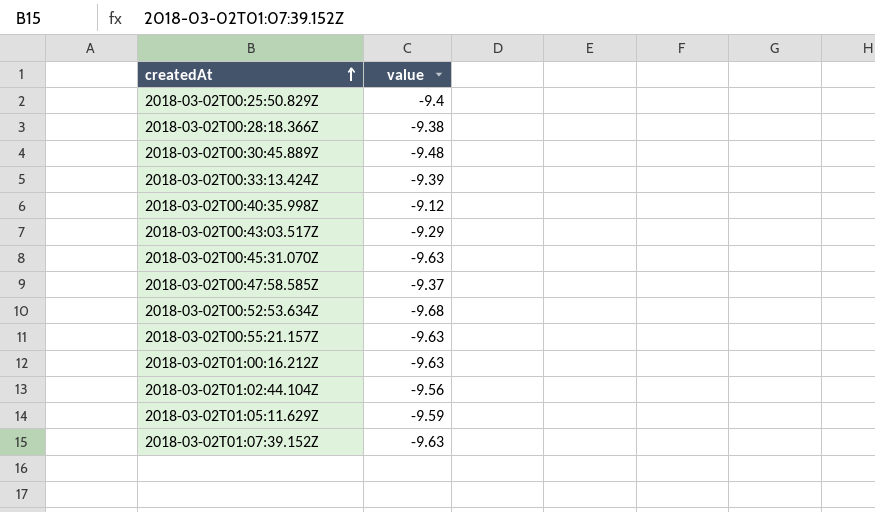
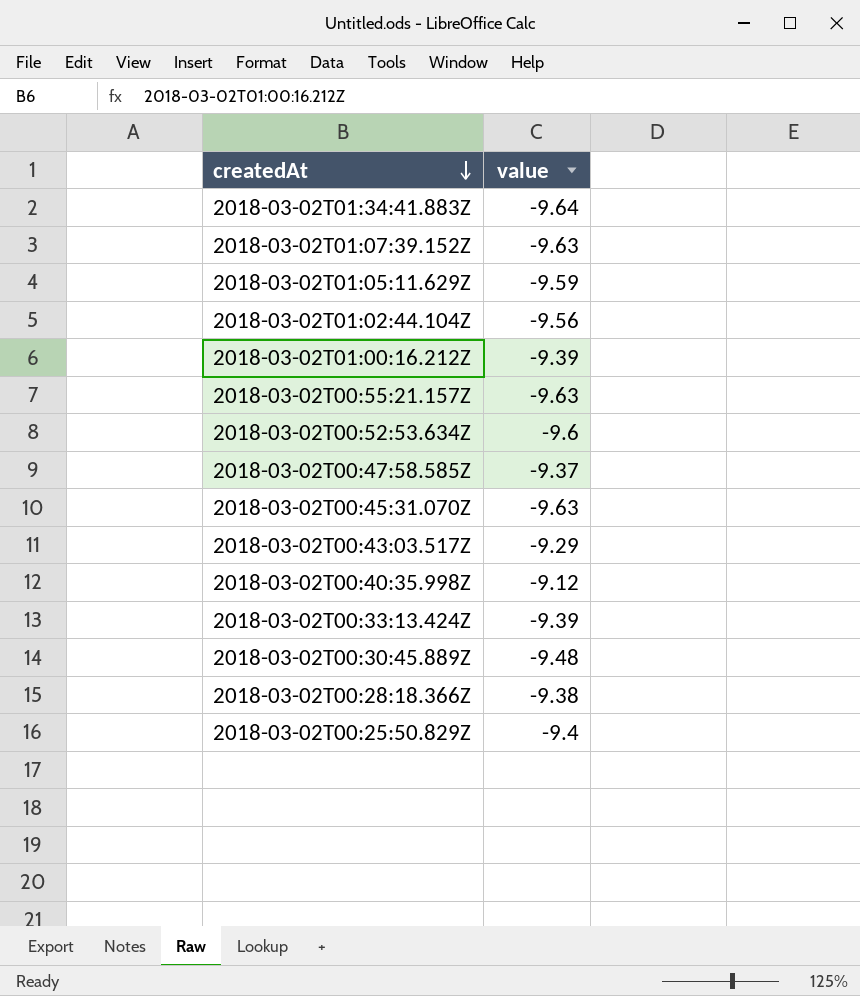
row order: createdAt ascending -> createdAt descending
row 2018-03-02T01:34:41.883Z: none -> -9.64
2018-03-02T01:00:16.212Z | value: -9.63 -> -9.39
2018-03-02T00:52:53.634Z | value: -9.68 -> -9.6

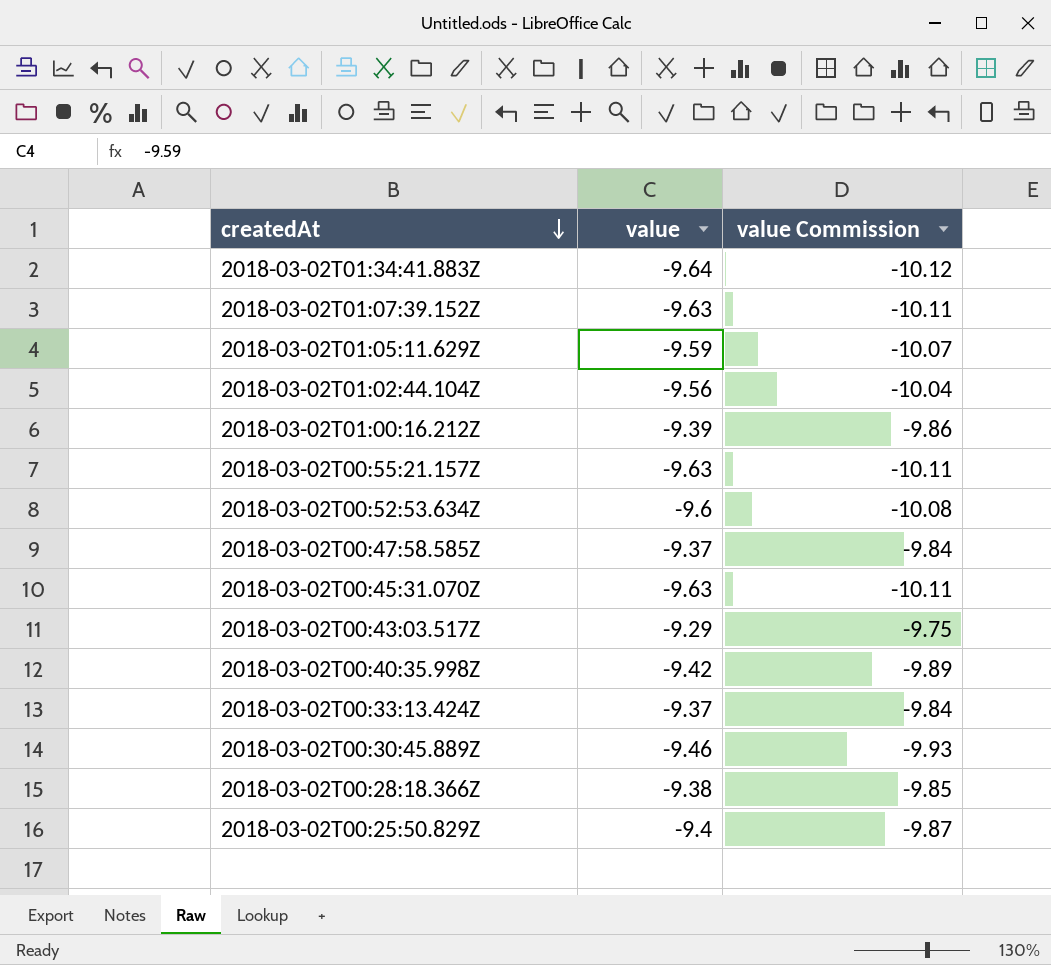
column value Commission | formula: none -> [value] * 1.05
2018-03-02T00:40:35.998Z | value: -9.12 -> -9.42
2018-03-02T00:33:13.424Z | value: -9.39 -> -9.37
2018-03-02T00:30:45.889Z | value: -9.48 -> -9.46

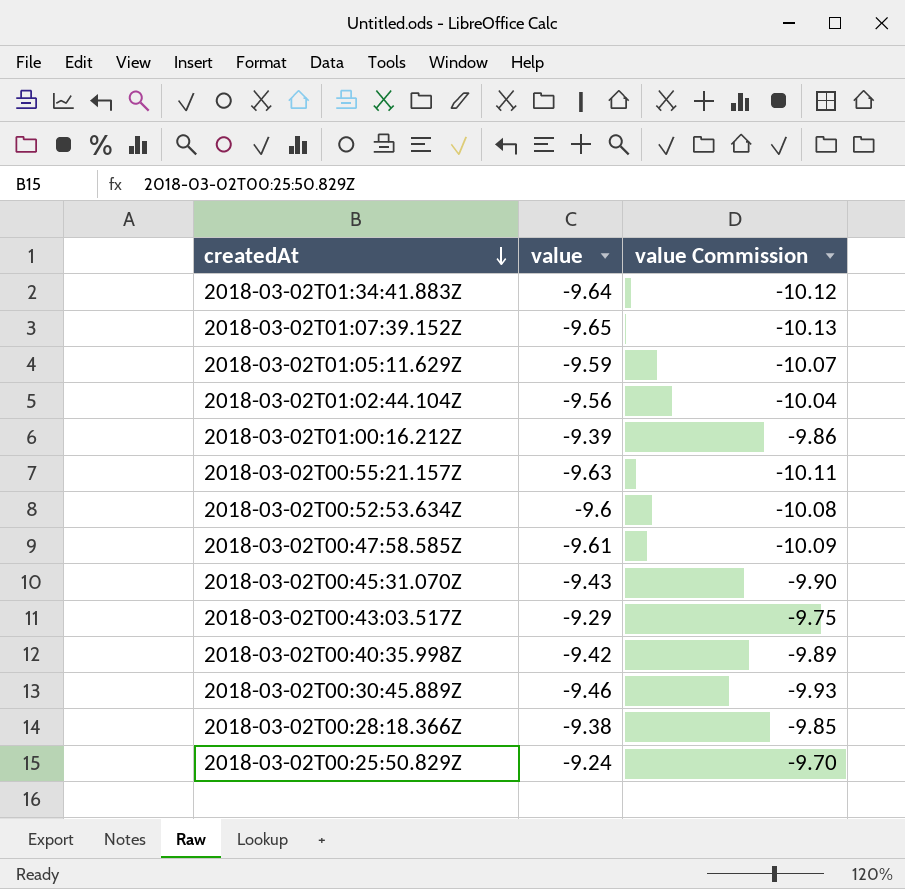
row 2018-03-02T00:33:13.424Z: -9.37 | -9.84 -> none
2018-03-02T01:07:39.152Z | value: -9.63 -> -9.65
2018-03-02T01:07:39.152Z | value Commission: -10.11 -> -10.13
2018-03-02T00:47:58.585Z | value: -9.37 -> -9.61
2018-03-02T00:47:58.585Z | value Commission: -9.84 -> -10.09
2018-03-02T00:45:31.070Z | value: -9.63 -> -9.43
2018-03-02T00:45:31.070Z | value Commission: -10.11 -> -9.90
2018-03-02T00:25:50.829Z | value: -9.4 -> -9.24
2018-03-02T00:25:50.829Z | value Commission: -9.87 -> -9.70

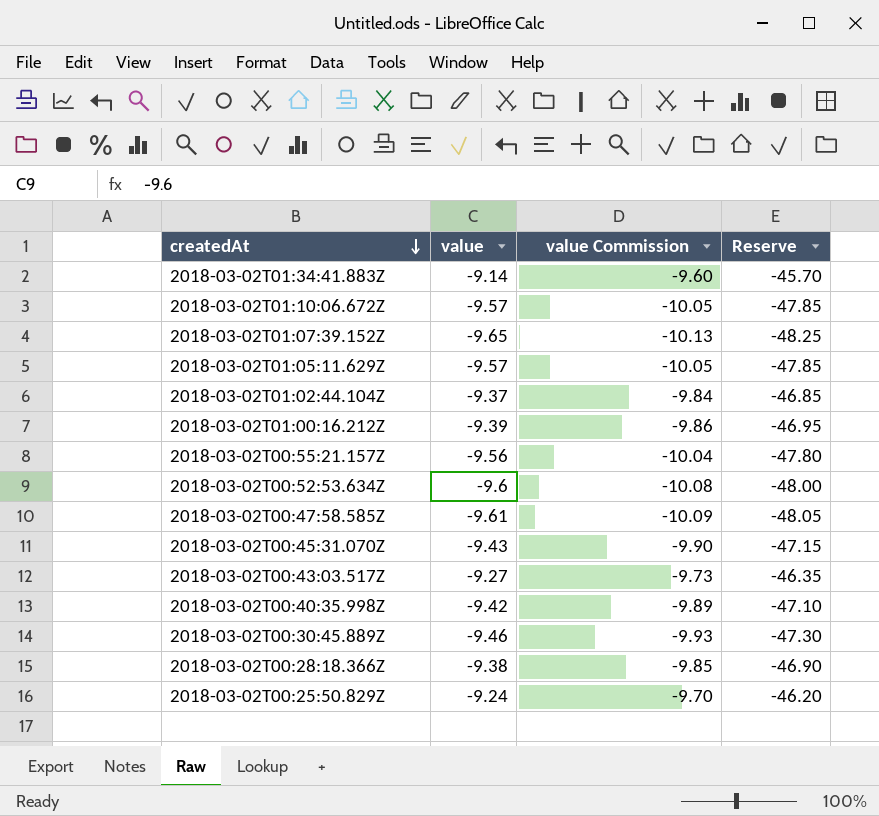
column Reserve | formula: none -> [value] * 5
2018-03-02T01:34:41.883Z | value: -9.64 -> -9.14
2018-03-02T01:34:41.883Z | value Commission: -10.12 -> -9.60
row 2018-03-02T01:10:06.672Z: none -> -9.57 | -10.05 | -47.85
2018-03-02T01:05:11.629Z | value: -9.59 -> -9.57
2018-03-02T01:05:11.629Z | value Commission: -10.07 -> -10.05
2018-03-02T01:02:44.104Z | value: -9.56 -> -9.37
2018-03-02T01:02:44.104Z | value Commission: -10.04 -> -9.84
2018-03-02T00:55:21.157Z | value: -9.63 -> -9.56
2018-03-02T00:55:21.157Z | value Commission: -10.11 -> -10.04
2018-03-02T00:43:03.517Z | value: -9.29 -> -9.27
2018-03-02T00:43:03.517Z | value Commission: -9.75 -> -9.73

